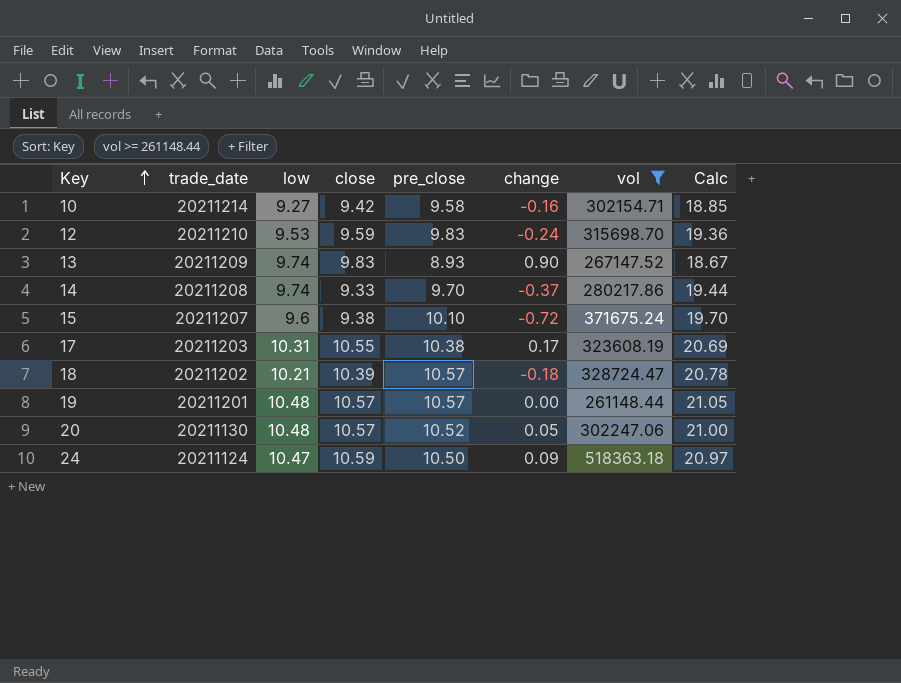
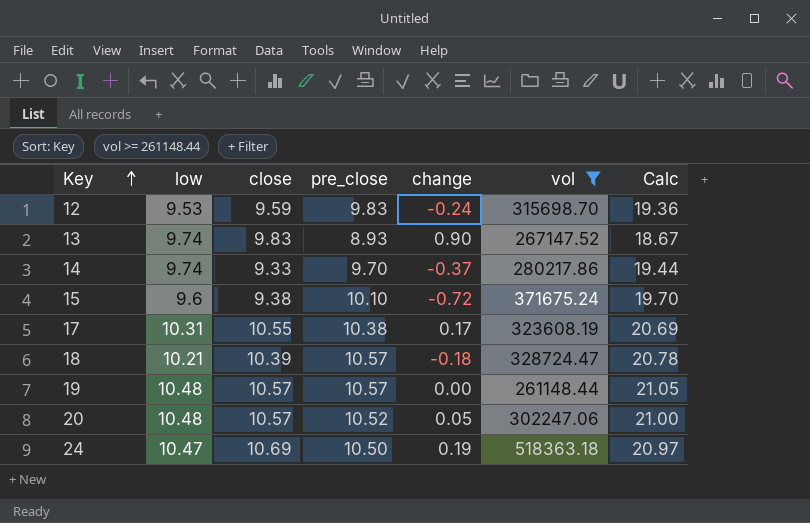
column trade_date | position: 2 -> none
row 10: 20211214 | 9.27 | 9.42 | 9.58 | -0.16 | 302154.71 | 18.85 -> none
24 | close: 10.59 -> 10.69
24 | change: 0.09 -> 0.19

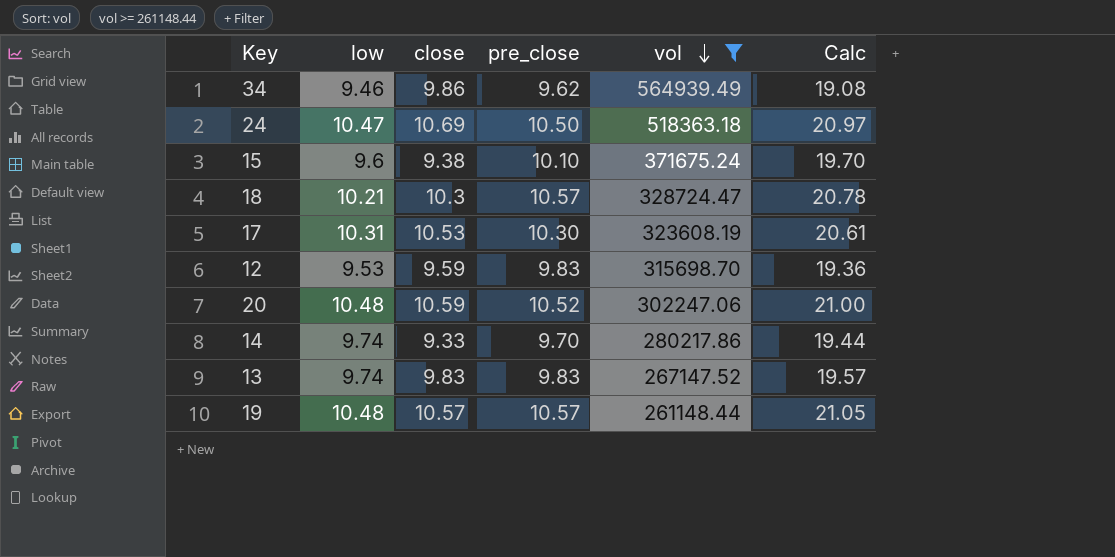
row order: Key ascending -> vol descending
column change | formula: [close] - [pre_close] -> none
row 34: none -> 9.46 | 9.86 | 9.62 | 564939.49 | 19.08
18 | close: 10.39 -> 10.3
17 | close: 10.55 -> 10.53
17 | pre_close: 10.38 -> 10.30
17 | Calc: 20.69 -> 20.61
20 | close: 10.57 -> 10.59
13 | pre_close: 8.93 -> 9.83
13 | Calc: 18.67 -> 19.57

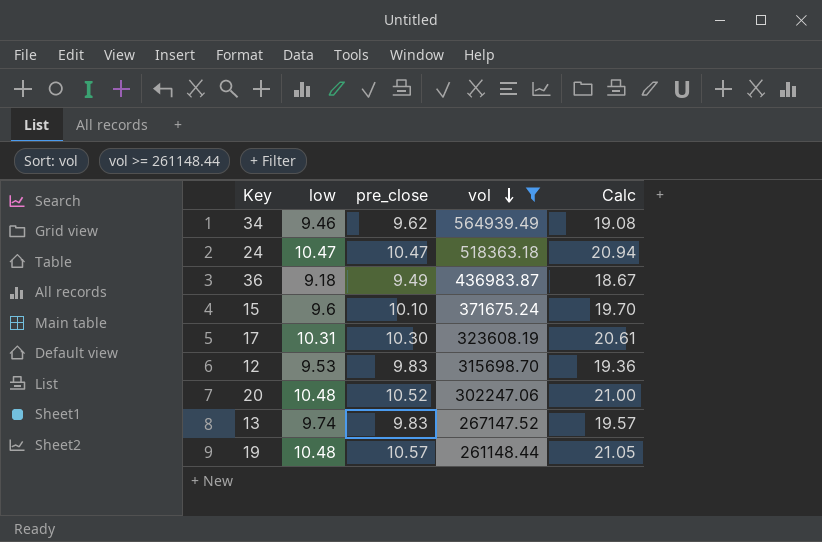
column close | position: 3 -> none
row 18: 10.21 | 10.3 | 10.57 | 328724.47 | 20.78 -> none
row 14: 9.74 | 9.33 | 9.70 | 280217.86 | 19.44 -> none
24 | pre_close: 10.50 -> 10.47
24 | Calc: 20.97 -> 20.94
row 36: none -> 9.18 | 9.49 | 436983.87 | 18.67

